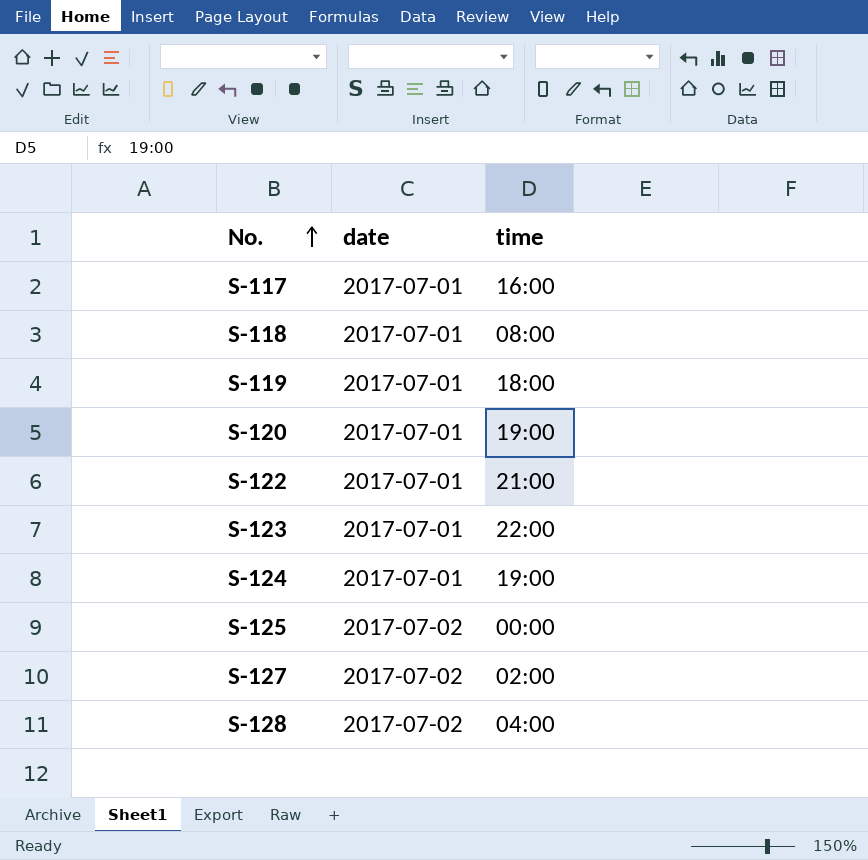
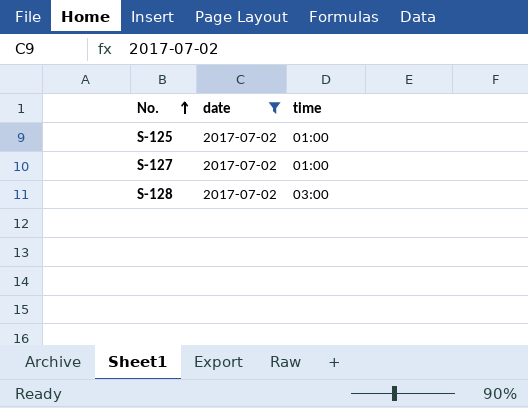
filter: none -> date = 2017-07-02
S-125 | time: 00:00 -> 01:00
S-127 | time: 02:00 -> 01:00
S-128 | time: 04:00 -> 03:00

